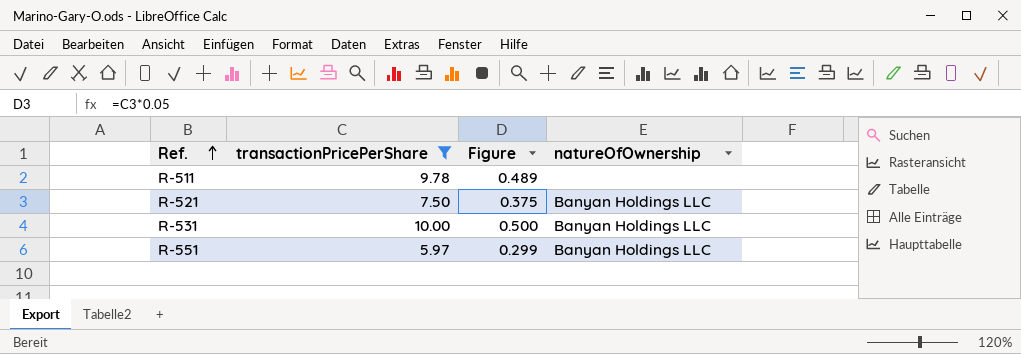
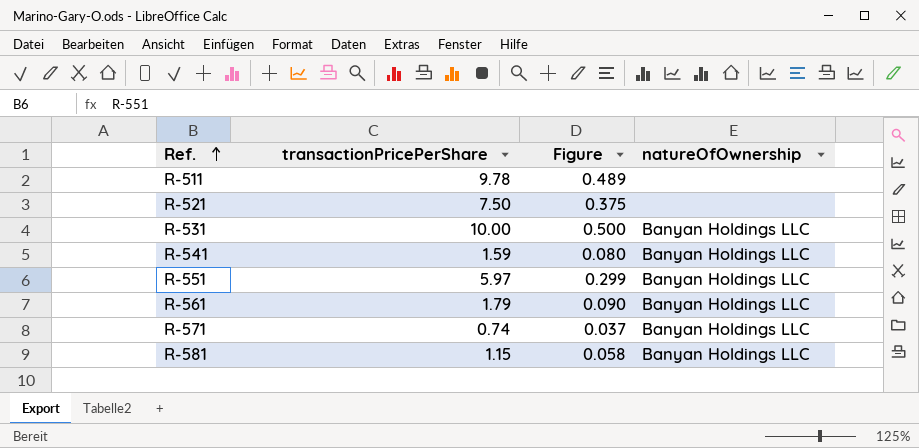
filter: transactionPricePerShare >= 5.97 -> none
R-521 | natureOfOwnership: Banyan Holdings LLC -> none

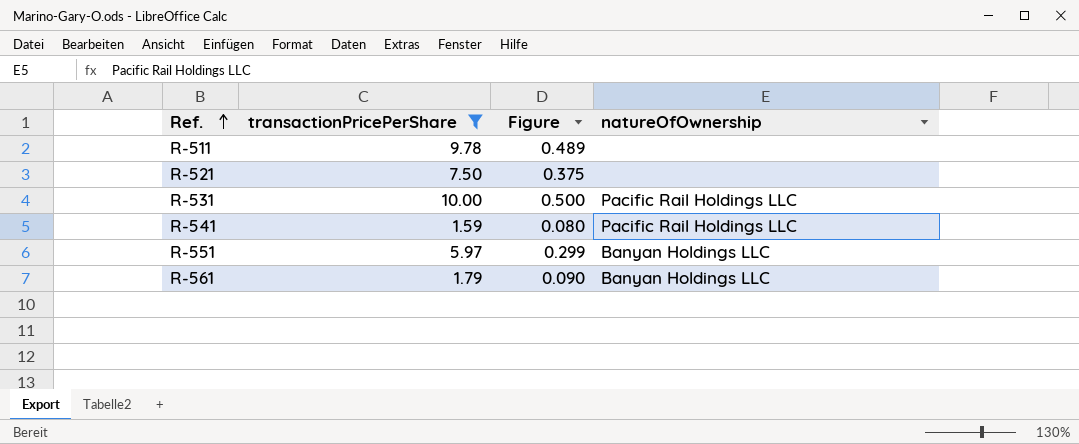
filter: none -> transactionPricePerShare >= 1.59
R-531 | natureOfOwnership: Banyan Holdings LLC -> Pacific Rail Holdings LLC
R-541 | natureOfOwnership: Banyan Holdings LLC -> Pacific Rail Holdings LLC

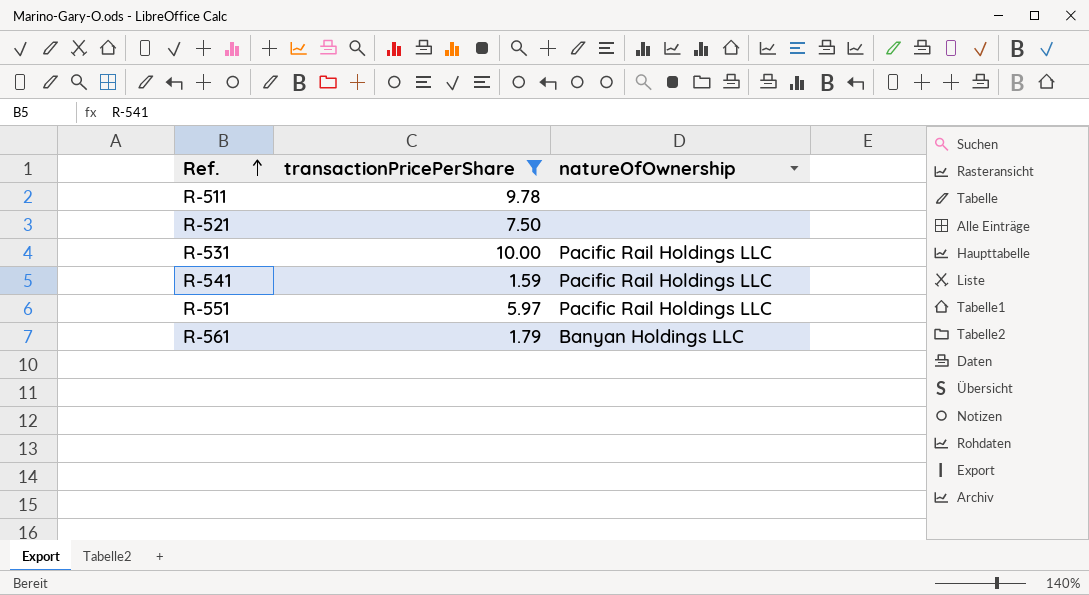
column Figure | formula: [transactionPricePerShare] * 0.05 -> none
R-551 | natureOfOwnership: Banyan Holdings LLC -> Pacific Rail Holdings LLC

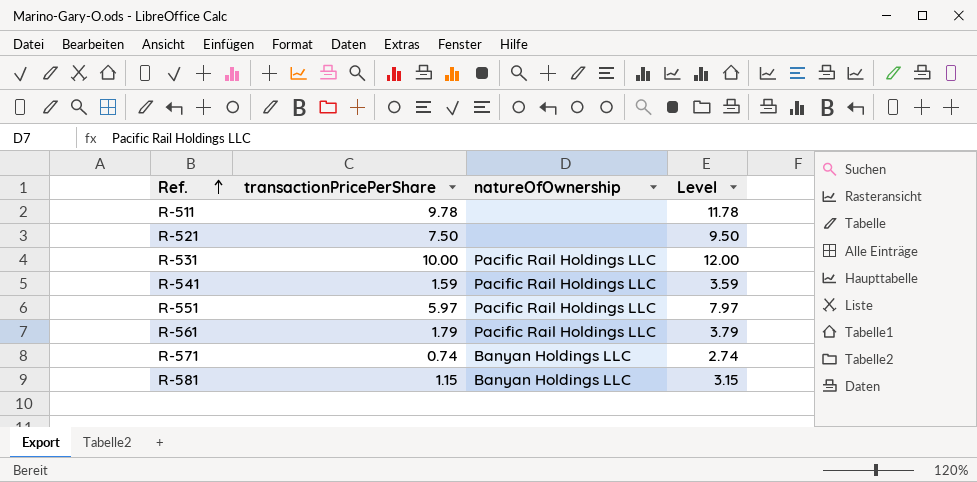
filter: transactionPricePerShare >= 1.59 -> none
column Level | formula: none -> [transactionPricePerShare] + 2
R-561 | natureOfOwnership: Banyan Holdings LLC -> Pacific Rail Holdings LLC

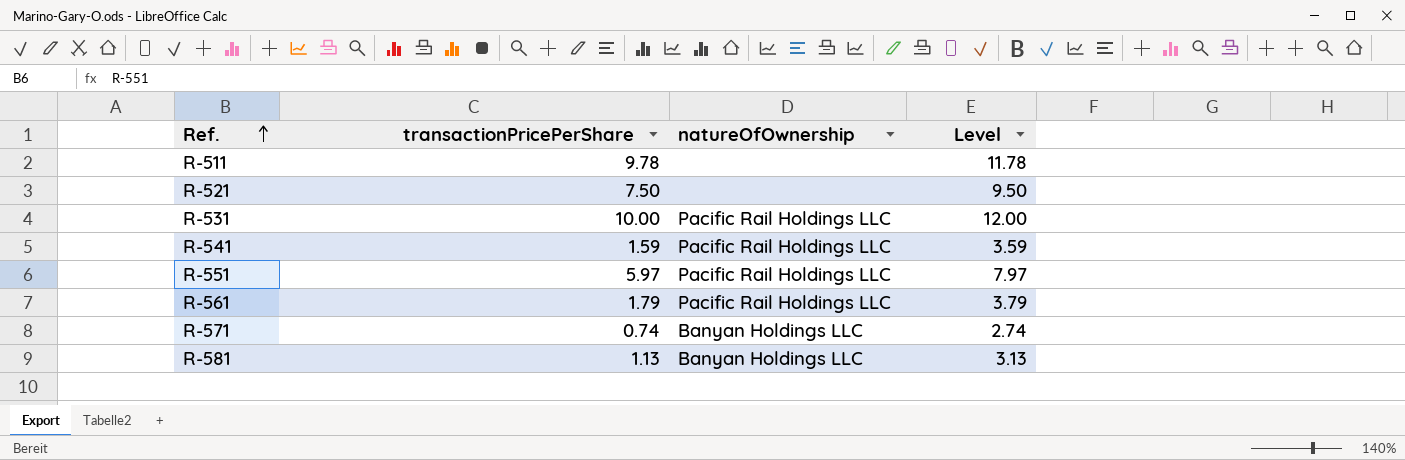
R-581 | transactionPricePerShare: 1.15 -> 1.13
R-581 | Level: 3.15 -> 3.13

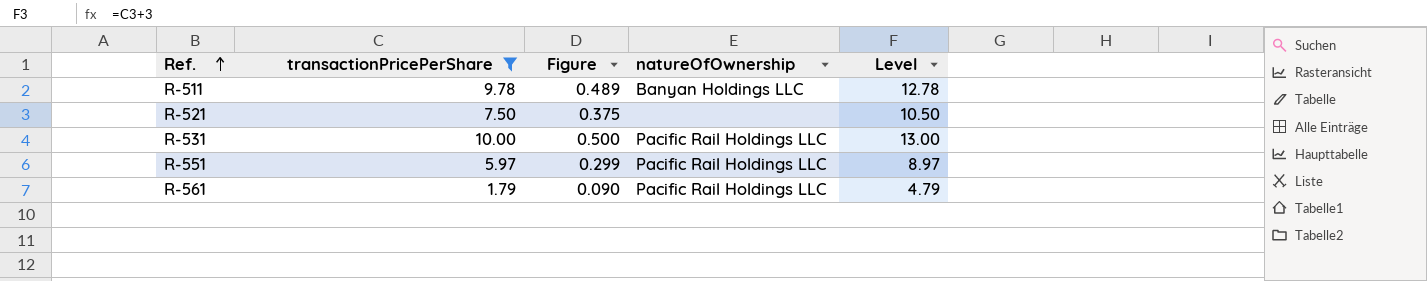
filter: none -> transactionPricePerShare >= 1.79
column Figure | formula: none -> [transactionPricePerShare] * 0.05
column Level | formula: [transactionPricePerShare] + 2 -> [transactionPricePerShare] + 3
R-511 | natureOfOwnership: none -> Banyan Holdings LLC

